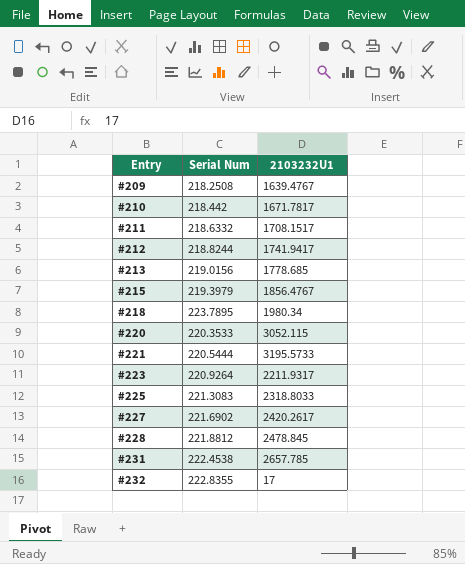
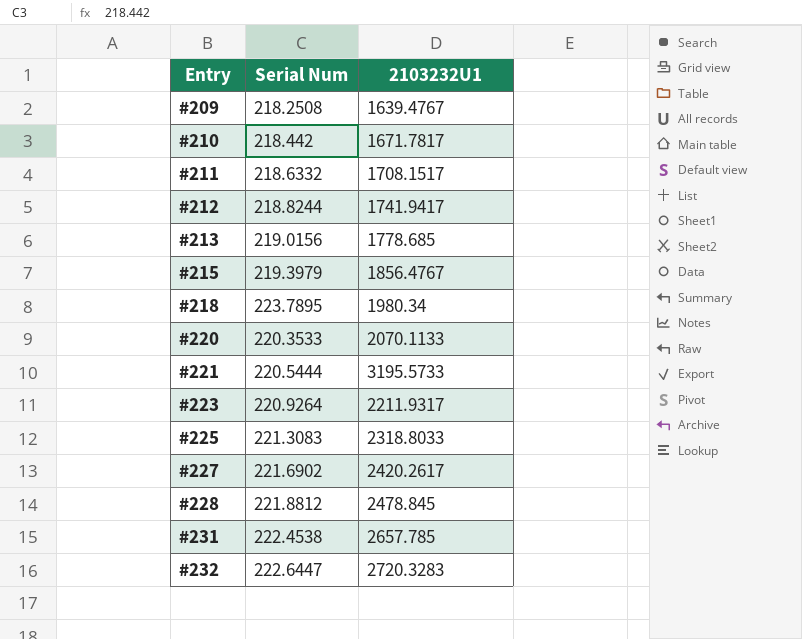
#220 | 2103232U1: 3052.115 -> 2070.1133
#232 | Serial Num: 222.8355 -> 222.6447
#232 | 2103232U1: 17 -> 2720.3283

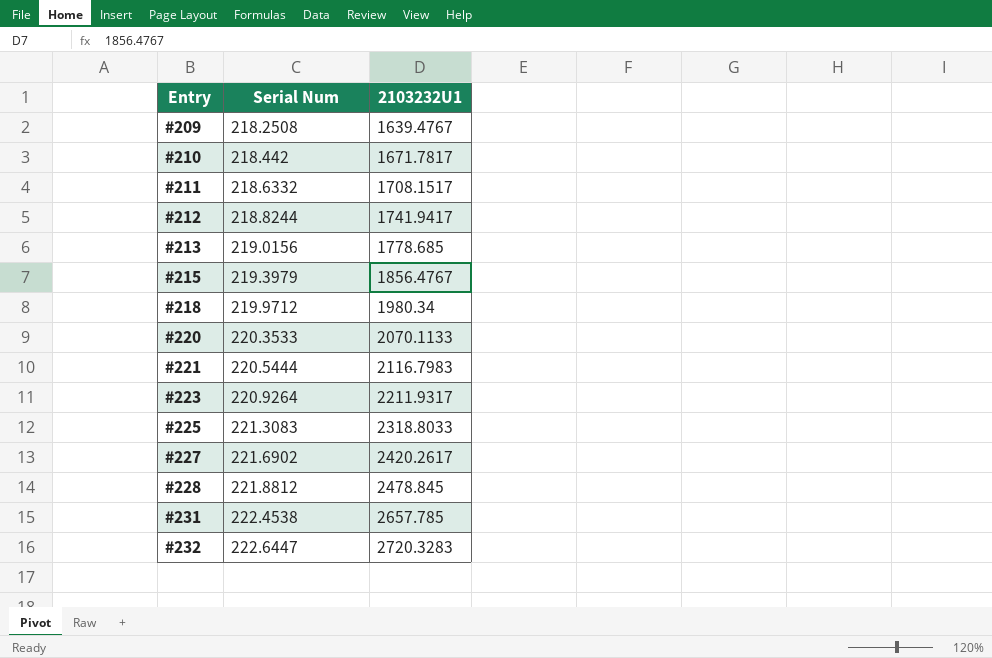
#218 | Serial Num: 223.7895 -> 219.9712
#221 | 2103232U1: 3195.5733 -> 2116.7983

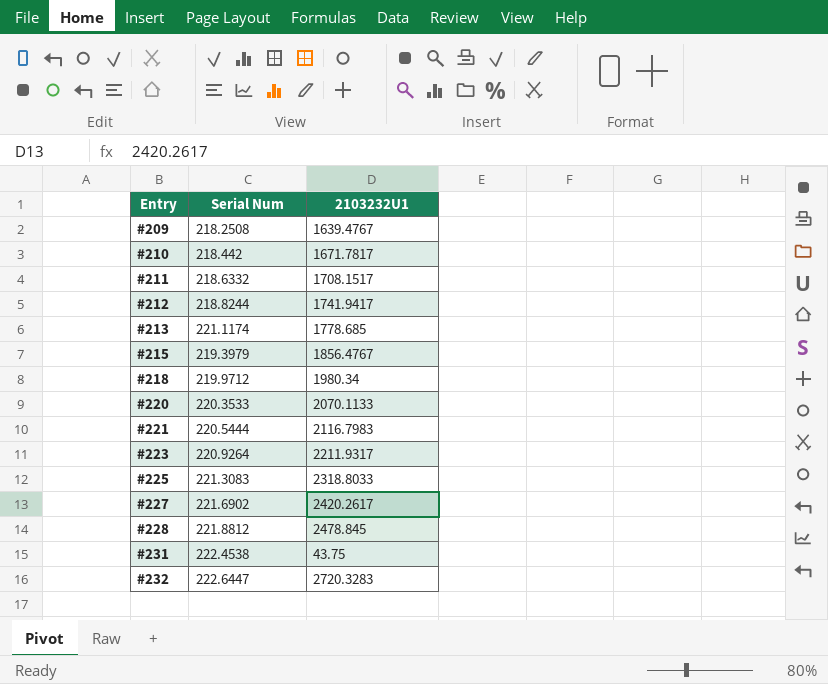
#213 | Serial Num: 219.0156 -> 221.1174
#231 | 2103232U1: 2657.785 -> 43.75

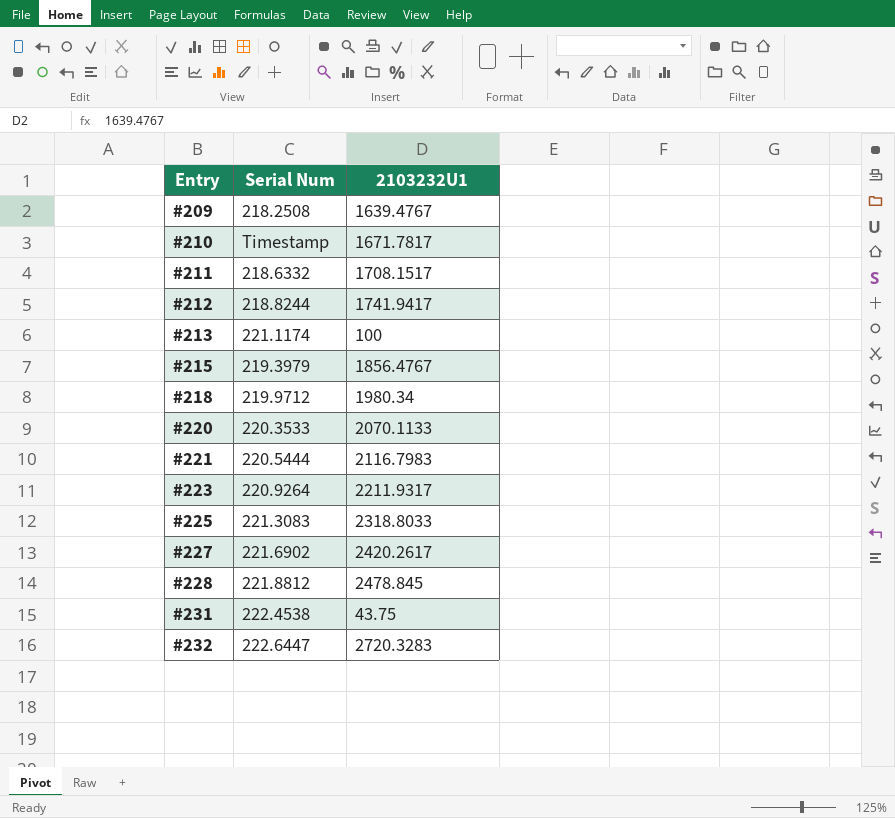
#210 | Serial Num: 218.442 -> Timestamp
#213 | 2103232U1: 1778.685 -> 100

